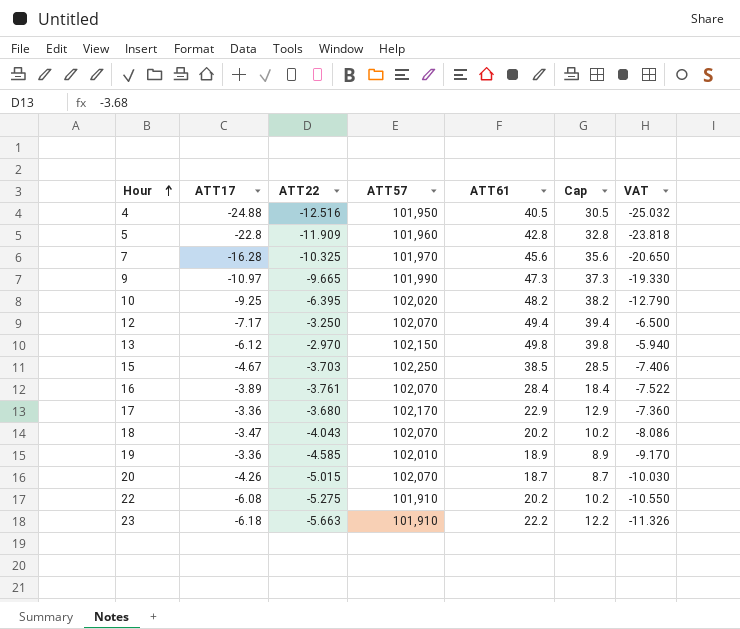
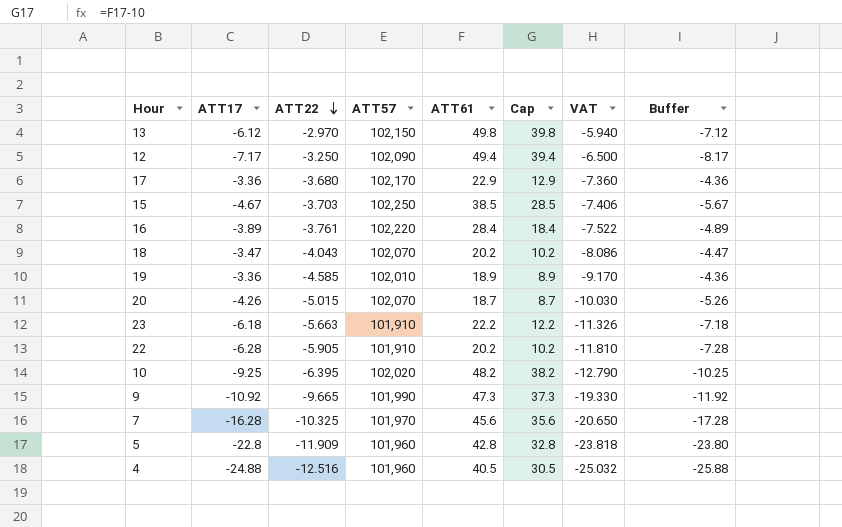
row order: Hour ascending -> ATT22 descending
column Buffer | formula: none -> [ATT17] - 1
12 | ATT57: 102,070 -> 102,090
16 | ATT57: 102,070 -> 102,220
22 | ATT17: -6.08 -> -6.28
22 | ATT22: -5.275 -> -5.905
22 | VAT: -10.550 -> -11.810
9 | ATT17: -10.97 -> -10.92
4 | ATT57: 101,950 -> 101,960

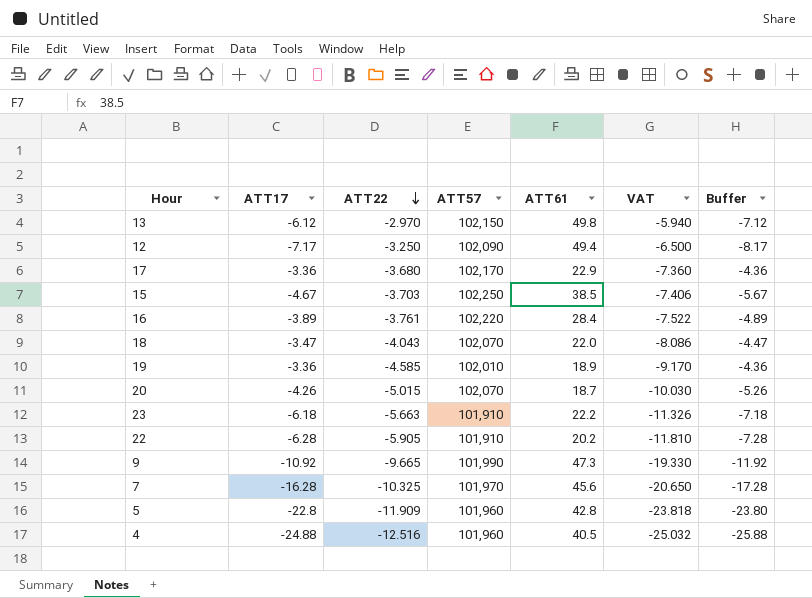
column Cap | formula: [ATT61] - 10 -> none
row 10: -9.25 | -6.395 | 102,020 | 48.2 | 38.2 | -12.790 | -10.25 -> none
18 | ATT61: 20.2 -> 22.0

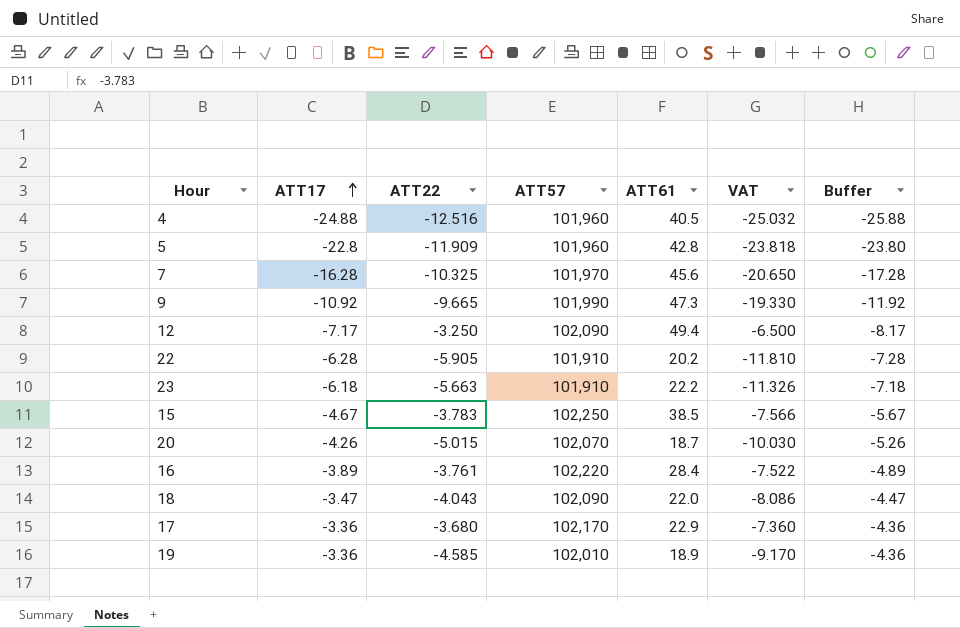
row order: ATT22 descending -> ATT17 ascending
row 13: -6.12 | -2.970 | 102,150 | 49.8 | -5.940 | -7.12 -> none
15 | ATT22: -3.703 -> -3.783
15 | VAT: -7.406 -> -7.566
18 | ATT57: 102,070 -> 102,090

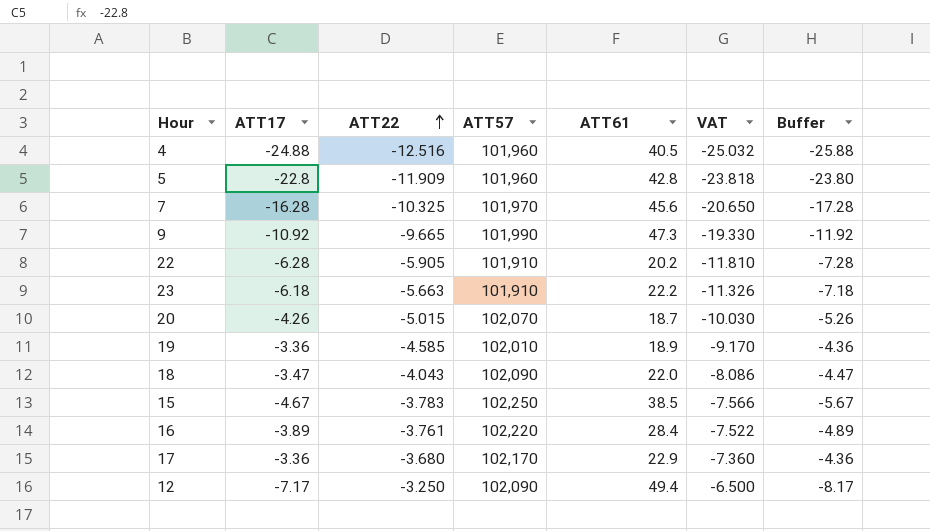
row order: ATT17 ascending -> ATT22 ascending

